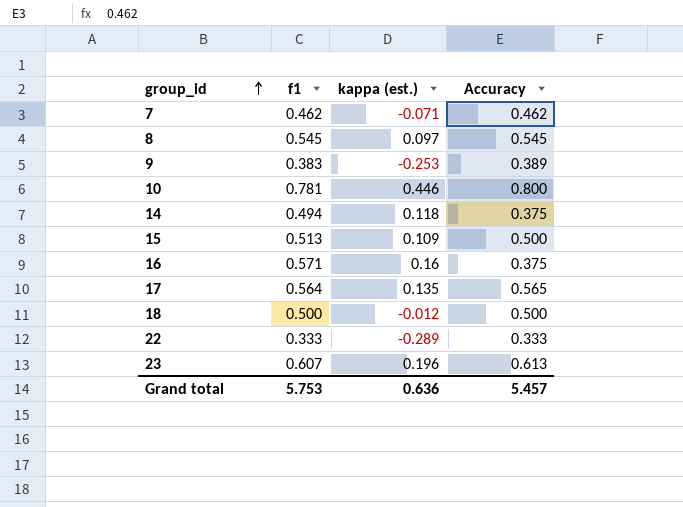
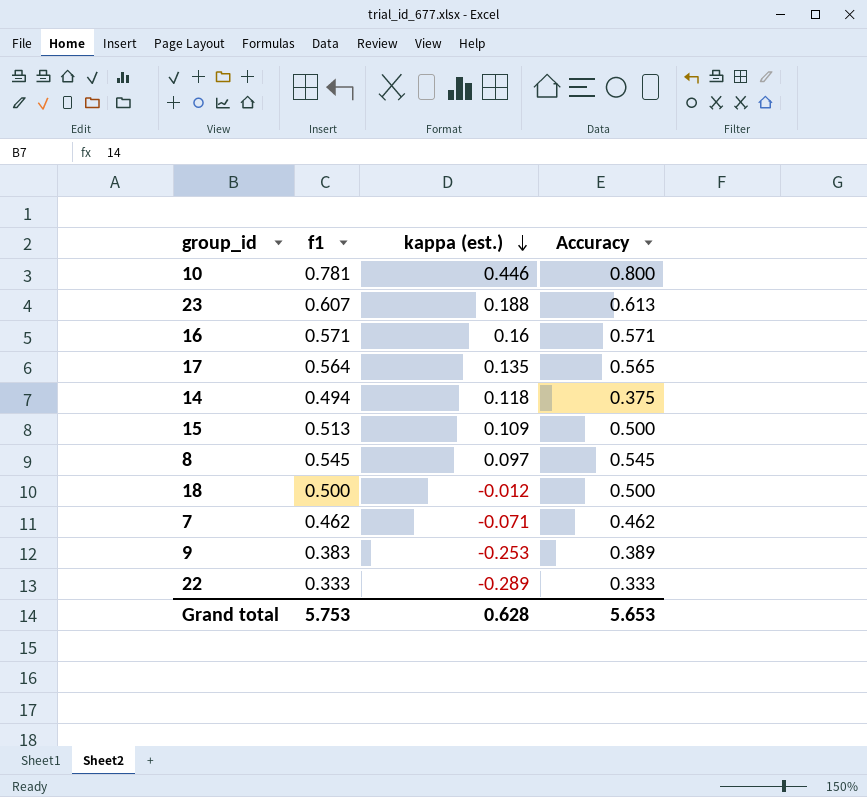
row order: group_id ascending -> kappa (est.) descending
23 | kappa (est.): 0.196 -> 0.188
16 | Accuracy: 0.375 -> 0.571
Grand total | kappa (est.): 0.636 -> 0.628
Grand total | Accuracy: 5.457 -> 5.653

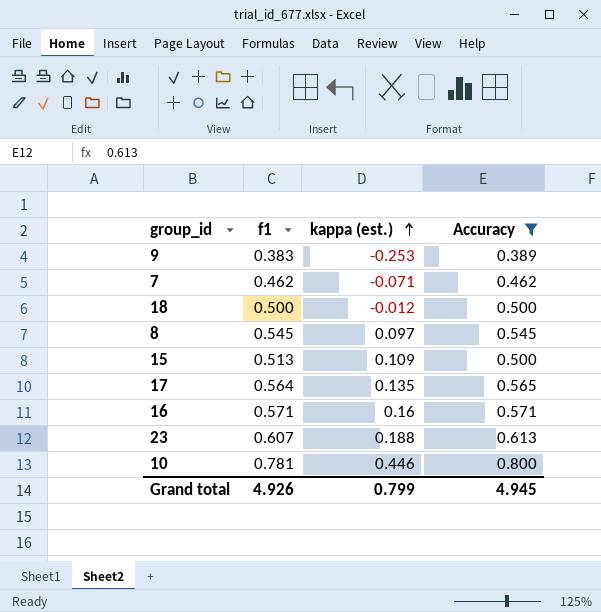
filter: none -> Accuracy >= 0.389
row order: kappa (est.) descending -> kappa (est.) ascending
Grand total | f1: 5.753 -> 4.926
Grand total | kappa (est.): 0.628 -> 0.799
Grand total | Accuracy: 5.653 -> 4.945

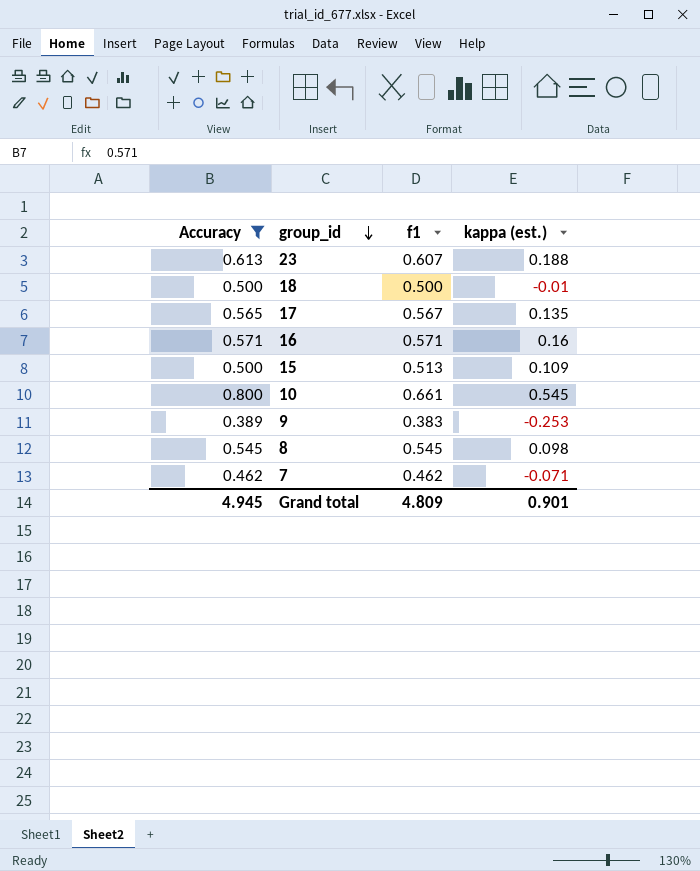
row order: kappa (est.) ascending -> group_id descending
column Accuracy | position: 4 -> 1
18 | kappa (est.): -0.012 -> -0.01
17 | f1: 0.564 -> 0.567
10 | f1: 0.781 -> 0.661
10 | kappa (est.): 0.446 -> 0.545
8 | kappa (est.): 0.097 -> 0.098
Grand total | f1: 4.926 -> 4.809
Grand total | kappa (est.): 0.799 -> 0.901

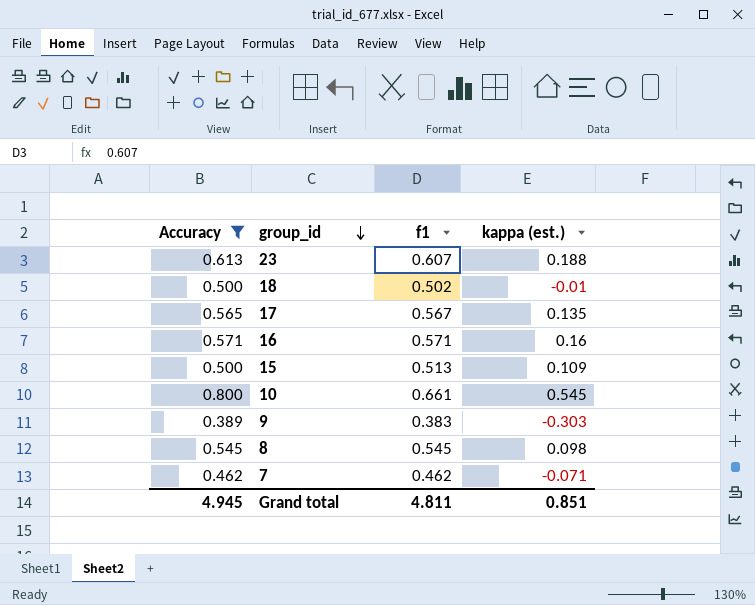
18 | f1: 0.500 -> 0.502
9 | kappa (est.): -0.253 -> -0.303
Grand total | f1: 4.809 -> 4.811
Grand total | kappa (est.): 0.901 -> 0.851

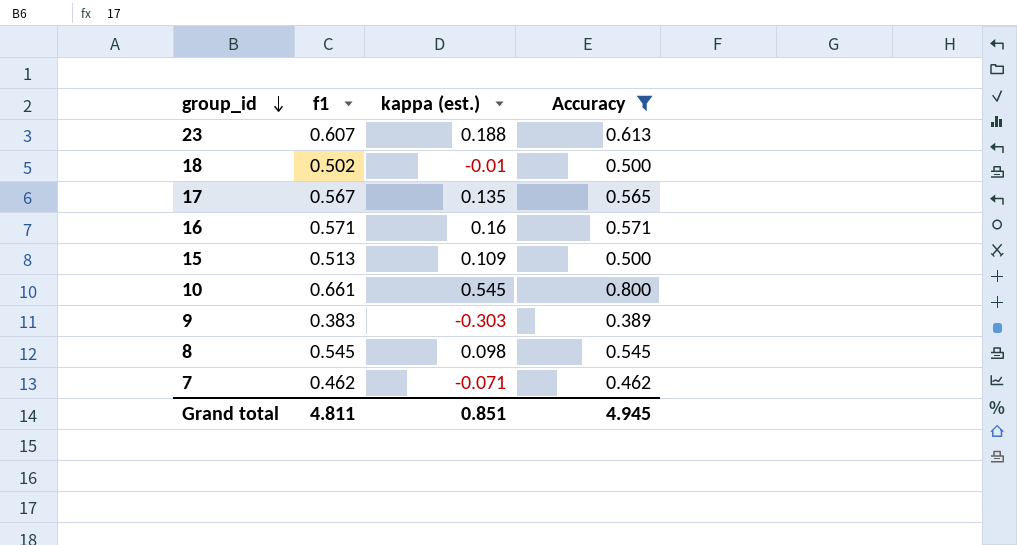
column Accuracy | position: 1 -> 4

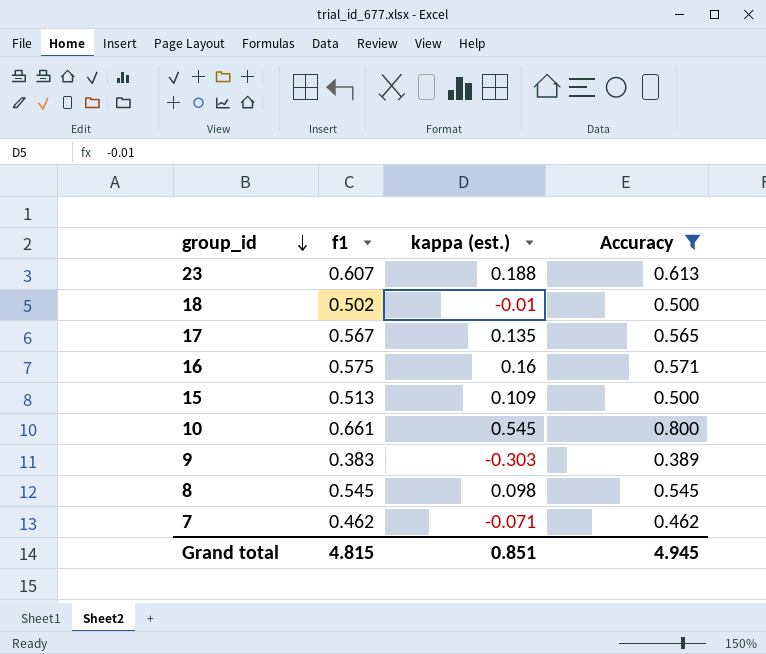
16 | f1: 0.571 -> 0.575
Grand total | f1: 4.811 -> 4.815

